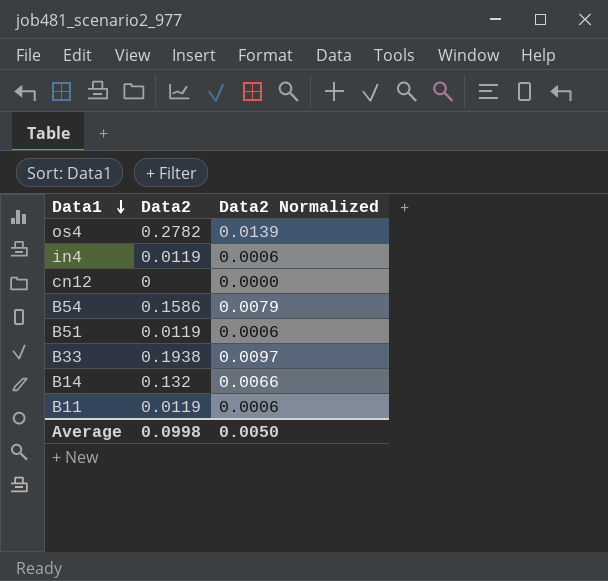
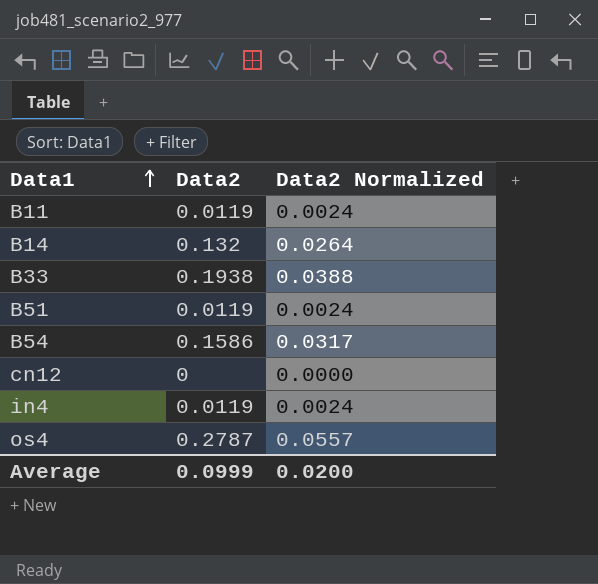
row order: Data1 descending -> Data1 ascending
column Data2 Normalized | formula: [Data2] * 0.05 -> [Data2] * 0.2
os4 | Data2: 0.2782 -> 0.2787
Average | Data2: 0.0998 -> 0.0999
Average | Data2 Normalized: 0.0050 -> 0.0200

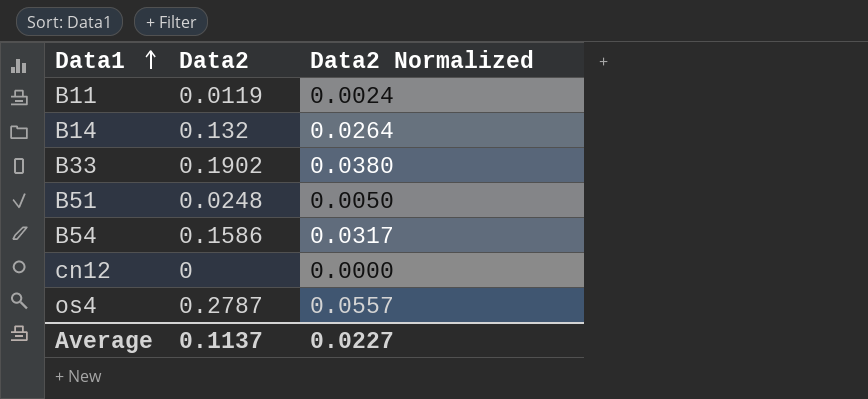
row in4: 0.0119 | 0.0024 -> none
B33 | Data2: 0.1938 -> 0.1902
B33 | Data2 Normalized: 0.0388 -> 0.0380
B51 | Data2: 0.0119 -> 0.0248
B51 | Data2 Normalized: 0.0024 -> 0.0050
Average | Data2: 0.0999 -> 0.1137
Average | Data2 Normalized: 0.0200 -> 0.0227

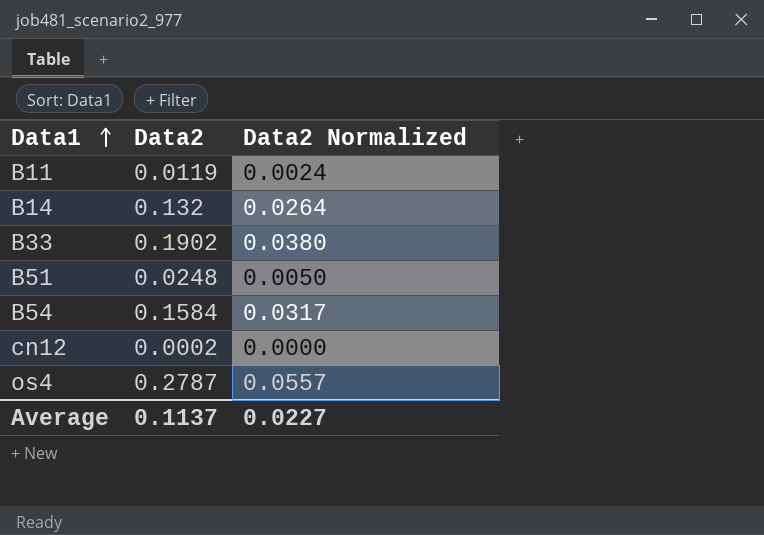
B54 | Data2: 0.1586 -> 0.1584
cn12 | Data2: 0 -> 0.0002

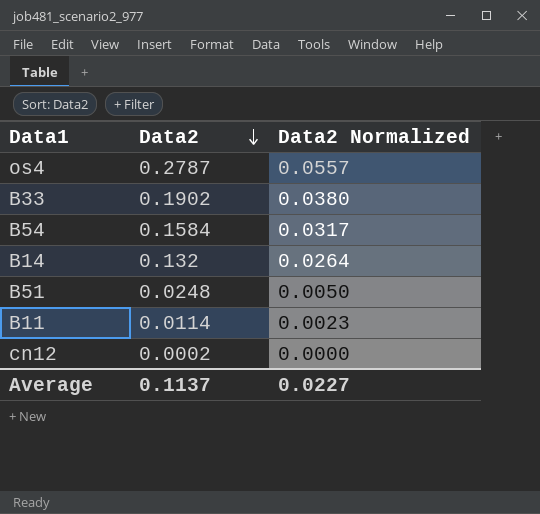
row order: Data1 ascending -> Data2 descending
B11 | Data2: 0.0119 -> 0.0114
B11 | Data2 Normalized: 0.0024 -> 0.0023

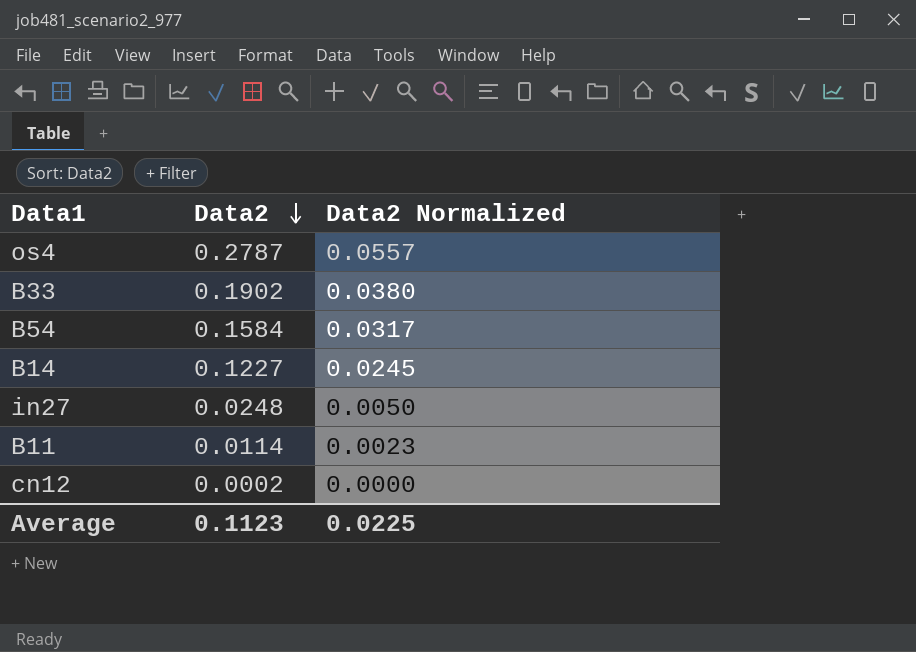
row B51: 0.0248 | 0.0050 -> none
B14 | Data2: 0.132 -> 0.1227
B14 | Data2 Normalized: 0.0264 -> 0.0245
row in27: none -> 0.0248 | 0.0050
Average | Data2: 0.1137 -> 0.1123
Average | Data2 Normalized: 0.0227 -> 0.0225

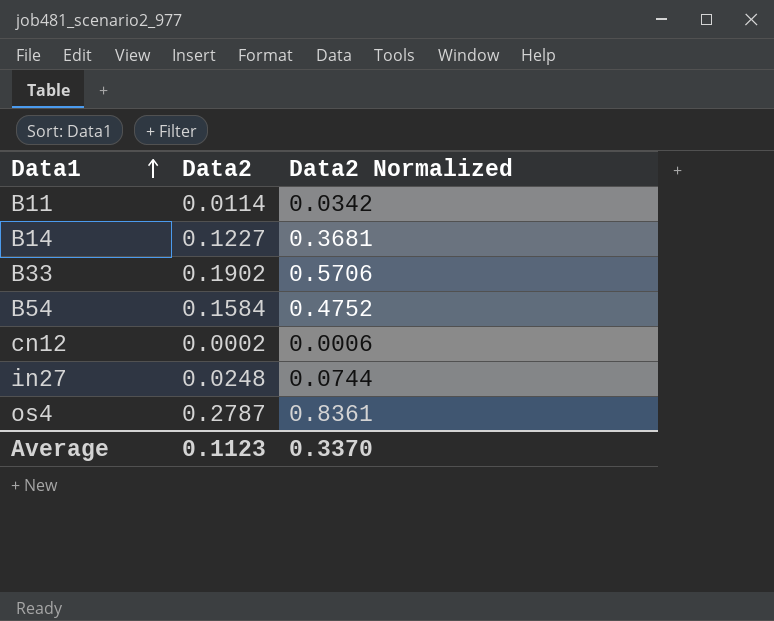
row order: Data2 descending -> Data1 ascending
column Data2 Normalized | formula: [Data2] * 0.2 -> [Data2] * 3
Average | Data2 Normalized: 0.0225 -> 0.3370

